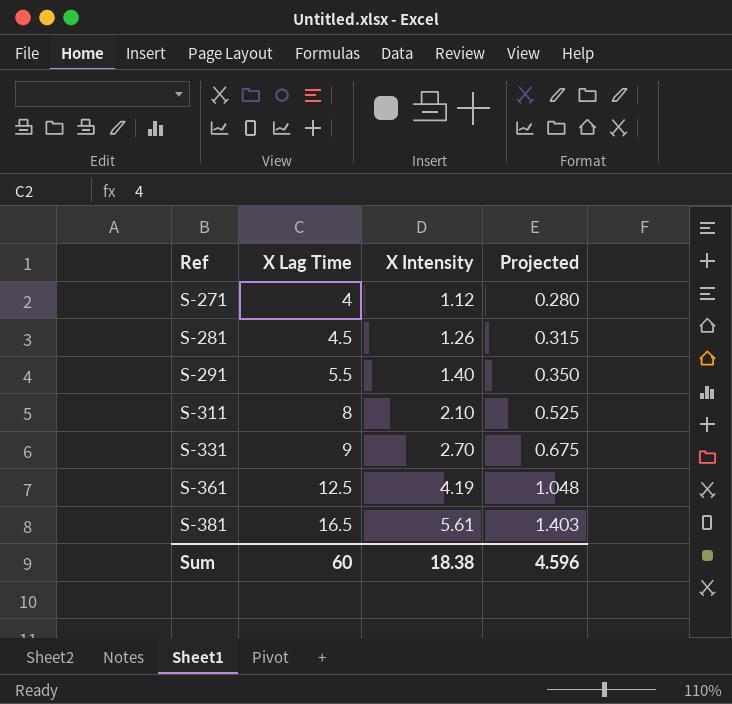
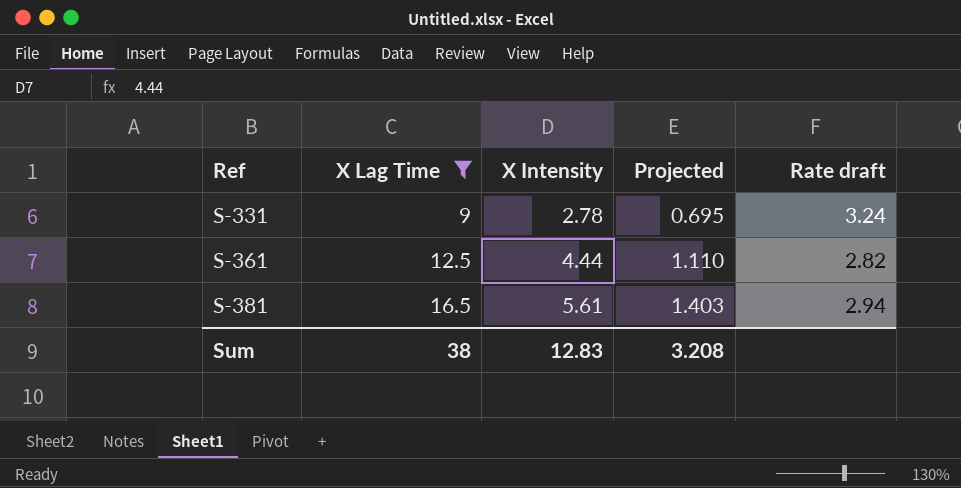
filter: none -> X Lag Time >= 9
column Rate draft | formula: none -> [X Lag Time] / [X Intensity]
S-331 | X Intensity: 2.70 -> 2.78
S-331 | Projected: 0.675 -> 0.695
S-361 | X Intensity: 4.19 -> 4.44
S-361 | Projected: 1.048 -> 1.110
Sum | X Lag Time: 60 -> 38
Sum | X Intensity: 18.38 -> 12.83
Sum | Projected: 4.596 -> 3.208

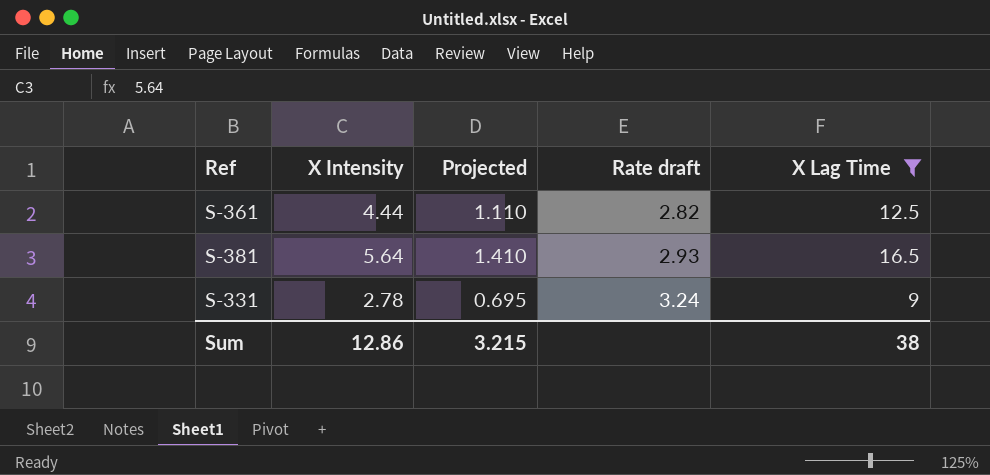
row order: Ref ascending -> Rate draft ascending
column X Lag Time | position: 2 -> 5
S-381 | X Intensity: 5.61 -> 5.64
S-381 | Projected: 1.403 -> 1.410
S-381 | Rate draft: 2.94 -> 2.93
Sum | X Intensity: 12.83 -> 12.86
Sum | Projected: 3.208 -> 3.215

